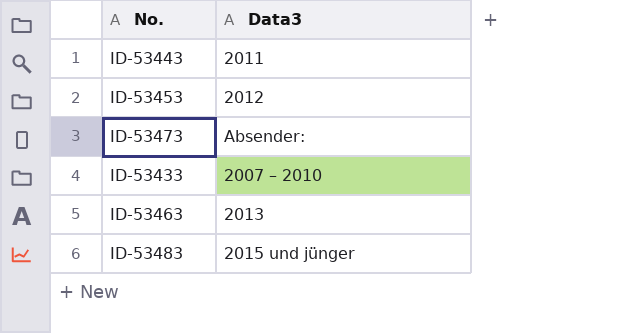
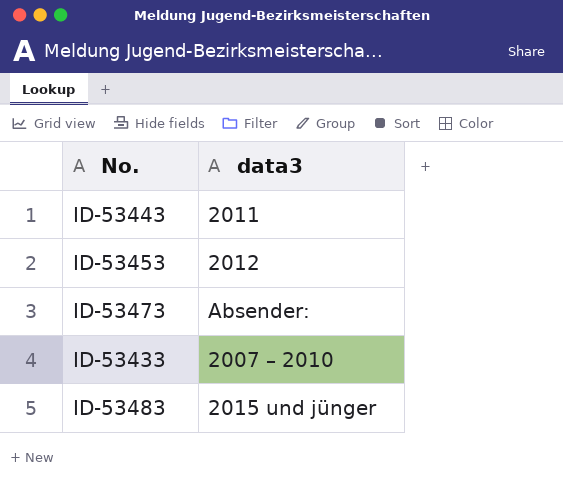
column name: Data3 -> data3
row ID-53463: 2013 -> none

